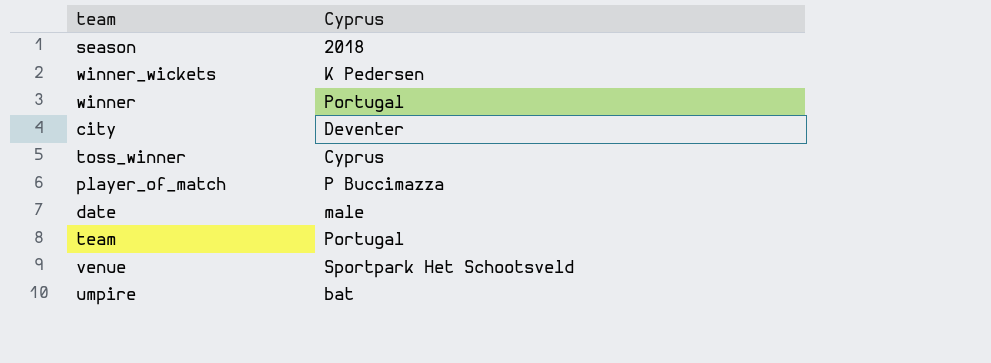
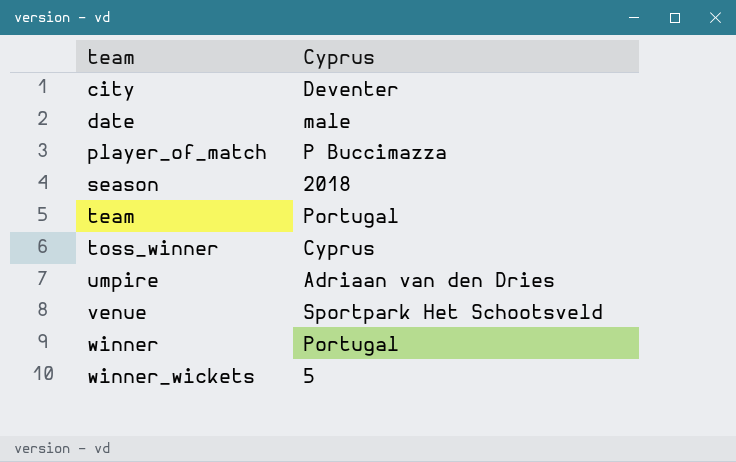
row order: none -> team ascending
umpire | Cyprus: bat -> Adriaan van den Dries
winner_wickets | Cyprus: K Pedersen -> 5

